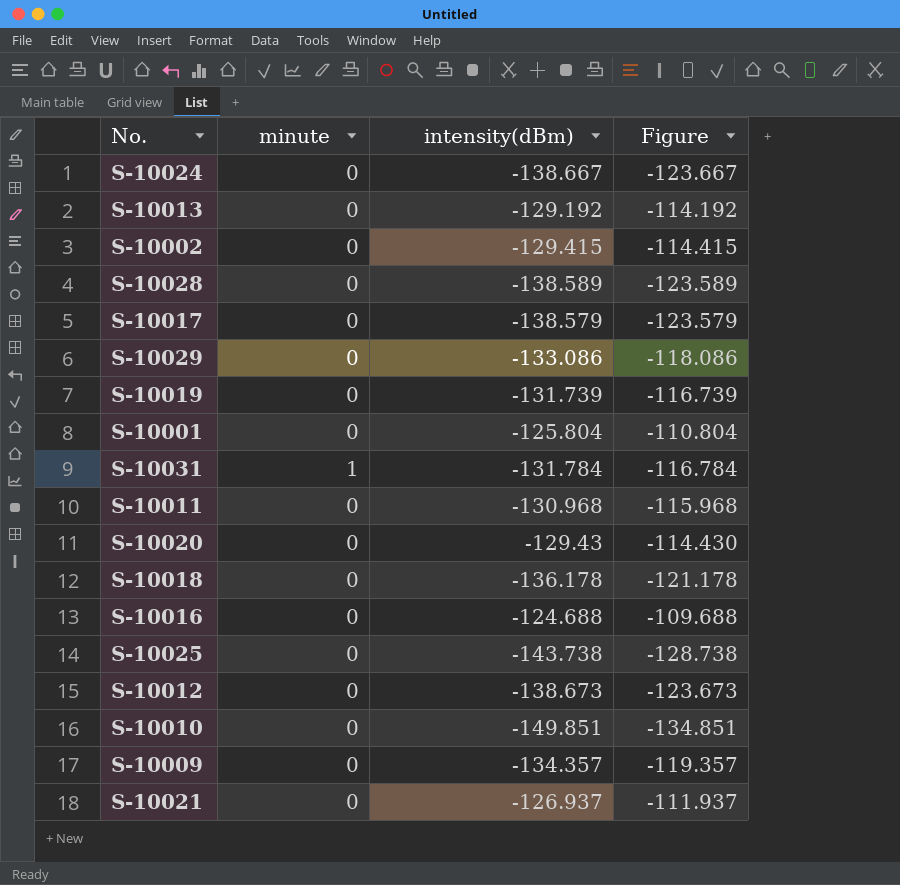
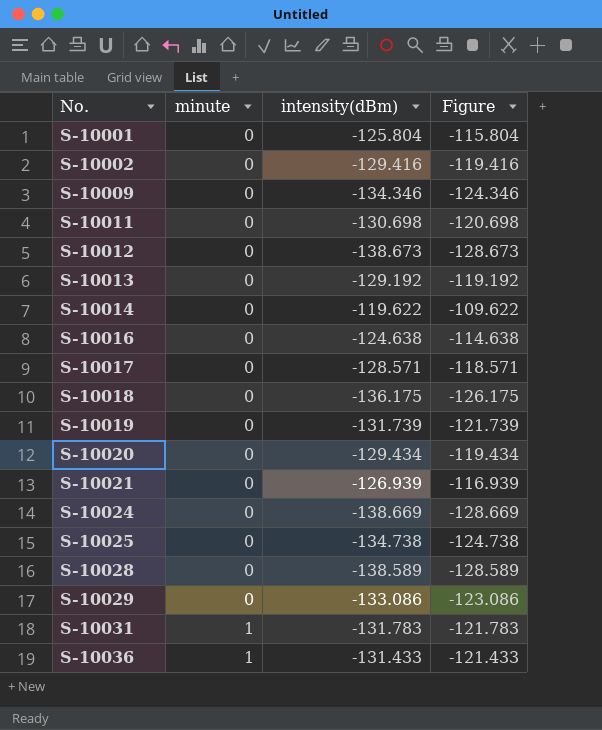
row order: none -> No. ascending
column Figure | formula: [intensity(dBm)] + 15 -> [intensity(dBm)] + 10
row S-10010: 0 | -149.851 | -134.851 -> none
S-10002 | intensity(dBm): -129.415 -> -129.416
S-10009 | intensity(dBm): -134.357 -> -134.346
S-10011 | intensity(dBm): -130.968 -> -130.698
row S-10014: none -> 0 | -119.622 | -109.622
S-10016 | intensity(dBm): -124.688 -> -124.638
S-10017 | intensity(dBm): -138.579 -> -128.571
S-10018 | intensity(dBm): -136.178 -> -136.175
S-10020 | intensity(dBm): -129.43 -> -129.434
S-10021 | intensity(dBm): -126.937 -> -126.939
S-10024 | intensity(dBm): -138.667 -> -138.669
S-10025 | intensity(dBm): -143.738 -> -134.738
S-10031 | intensity(dBm): -131.784 -> -131.783
row S-10036: none -> 1 | -131.433 | -121.433

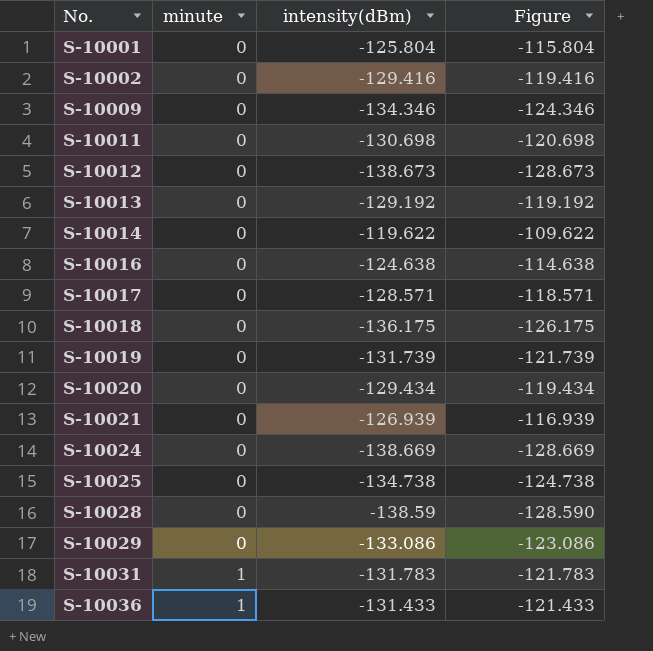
S-10028 | intensity(dBm): -138.589 -> -138.59
S-10028 | Figure: -128.589 -> -128.590

